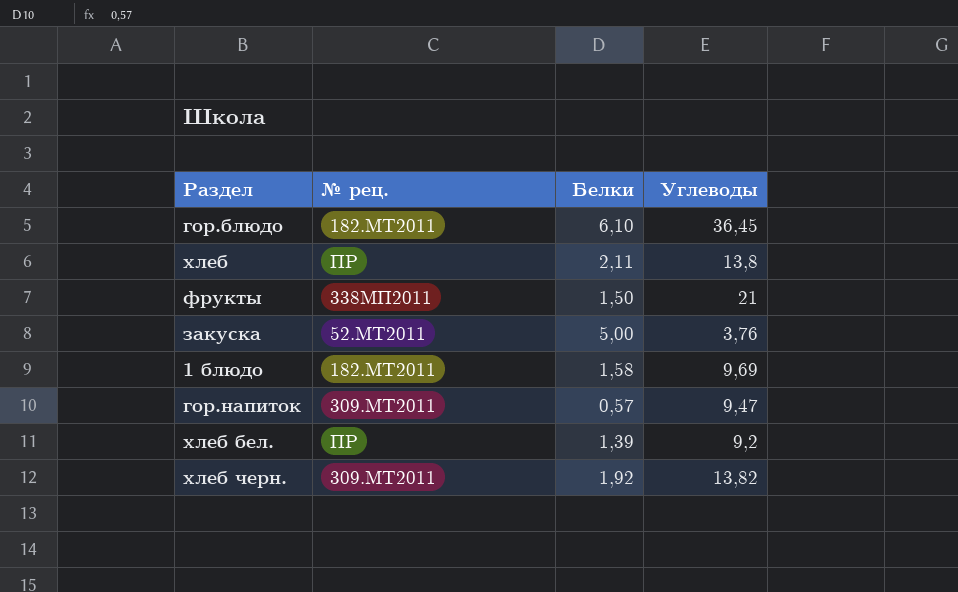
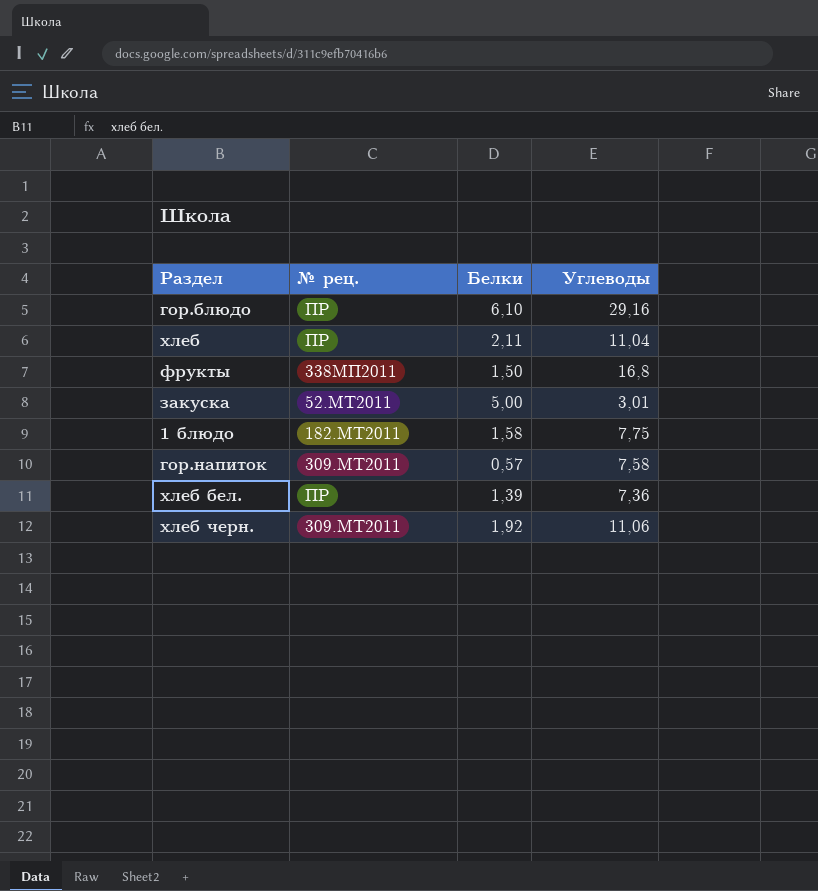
гор.блюдо | № рец.: 182.МТ2011 -> ПР
гор.блюдо | Углеводы: 36,45 -> 29,16
хлеб | Углеводы: 13,8 -> 11,04
фрукты | Углеводы: 21 -> 16,8
закуска | Углеводы: 3,76 -> 3,01
1 блюдо | Углеводы: 9,69 -> 7,75
гор.напиток | Углеводы: 9,47 -> 7,58
хлеб бел. | Углеводы: 9,2 -> 7,36
хлеб черн. | Углеводы: 13,82 -> 11,06

